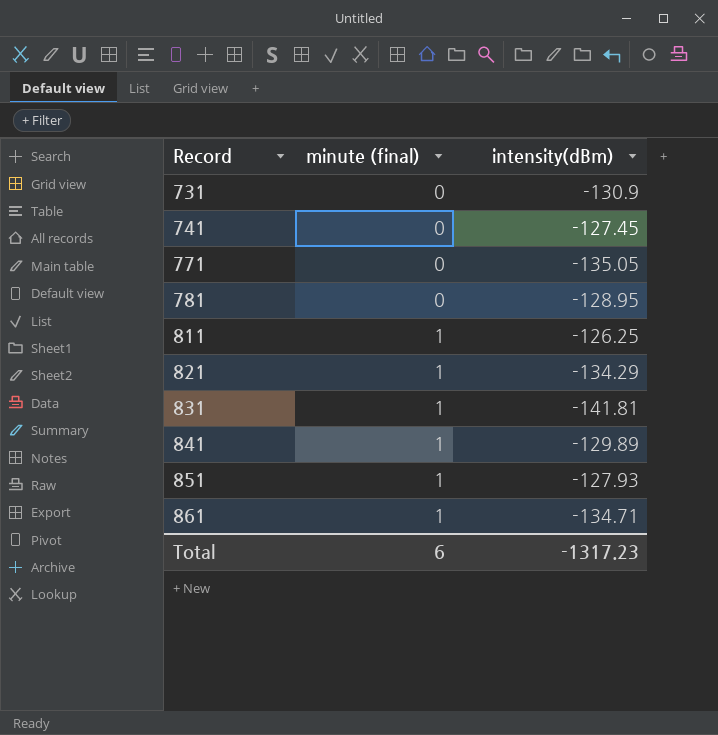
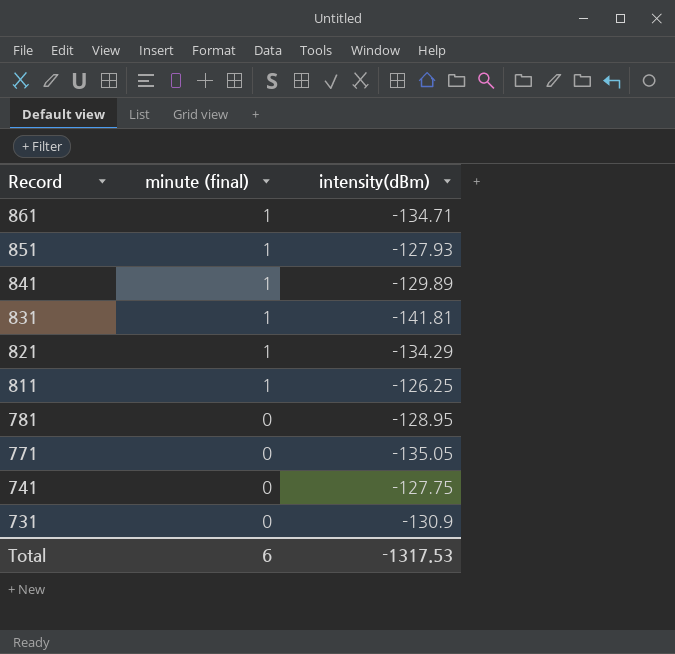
row order: Record ascending -> Record descending
741 | intensity(dBm): -127.45 -> -127.75
Total | intensity(dBm): -1317.23 -> -1317.53

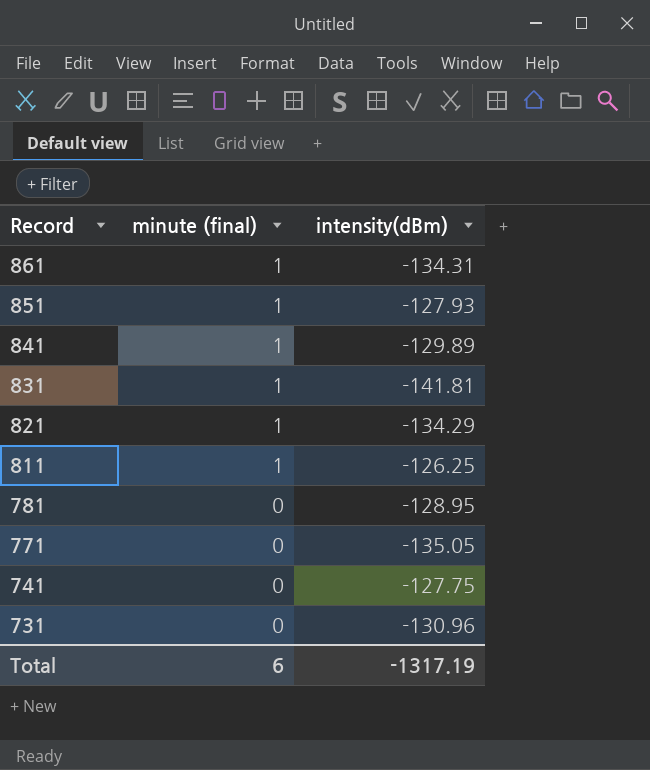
861 | intensity(dBm): -134.71 -> -134.31
731 | intensity(dBm): -130.9 -> -130.96
Total | intensity(dBm): -1317.53 -> -1317.19

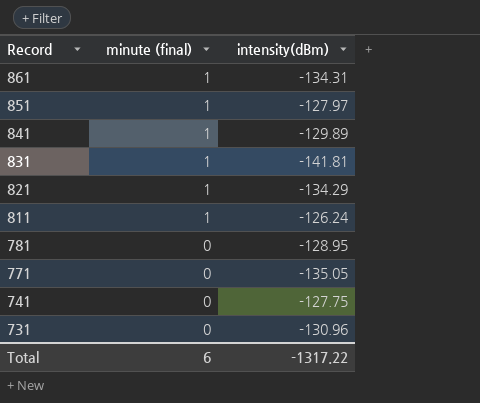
851 | intensity(dBm): -127.93 -> -127.97
811 | intensity(dBm): -126.25 -> -126.24
Total | intensity(dBm): -1317.19 -> -1317.22

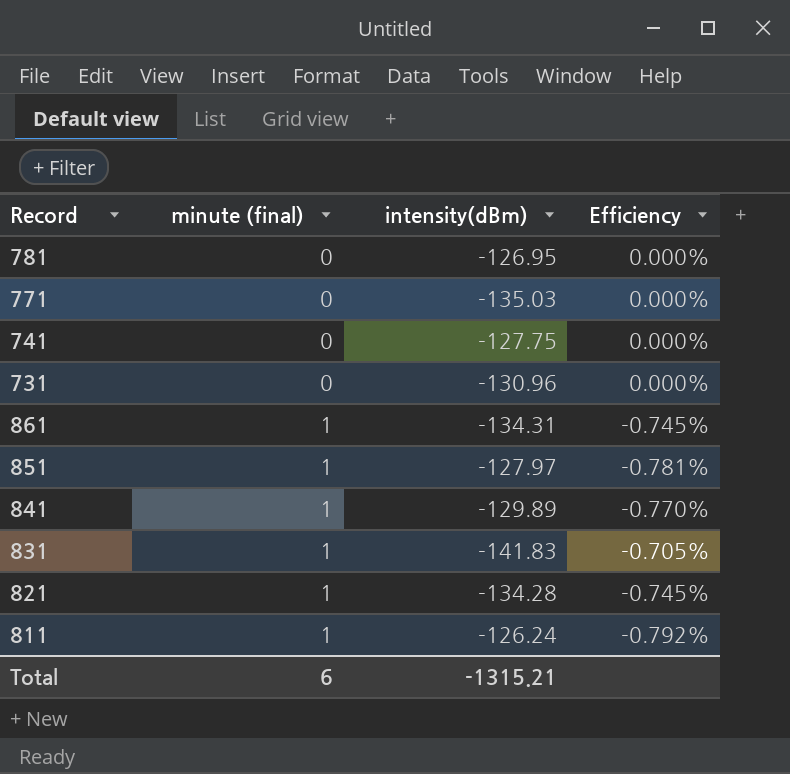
row order: Record descending -> minute (final) ascending
column Efficiency | formula: none -> [minute (final)] / [intensity(dBm)]
781 | intensity(dBm): -128.95 -> -126.95
771 | intensity(dBm): -135.05 -> -135.03
831 | intensity(dBm): -141.81 -> -141.83
821 | intensity(dBm): -134.29 -> -134.28
Total | intensity(dBm): -1317.22 -> -1315.21

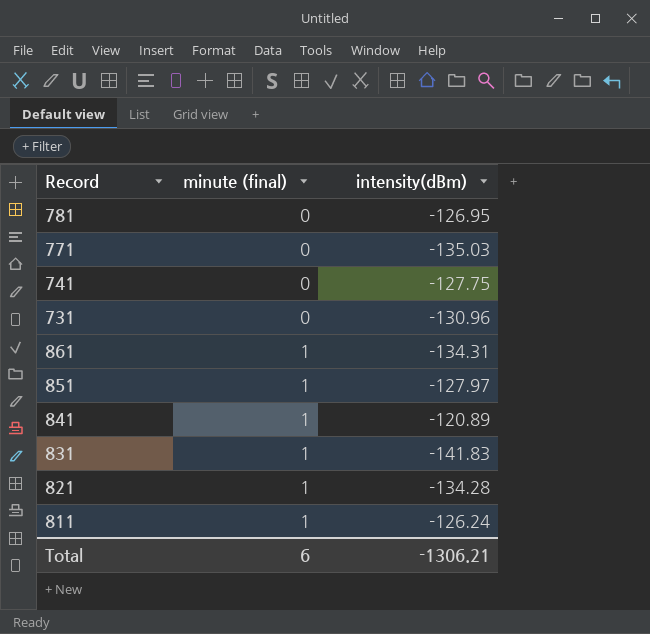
column Efficiency | formula: [minute (final)] / [intensity(dBm)] -> none
841 | intensity(dBm): -129.89 -> -120.89
Total | intensity(dBm): -1315.21 -> -1306.21

